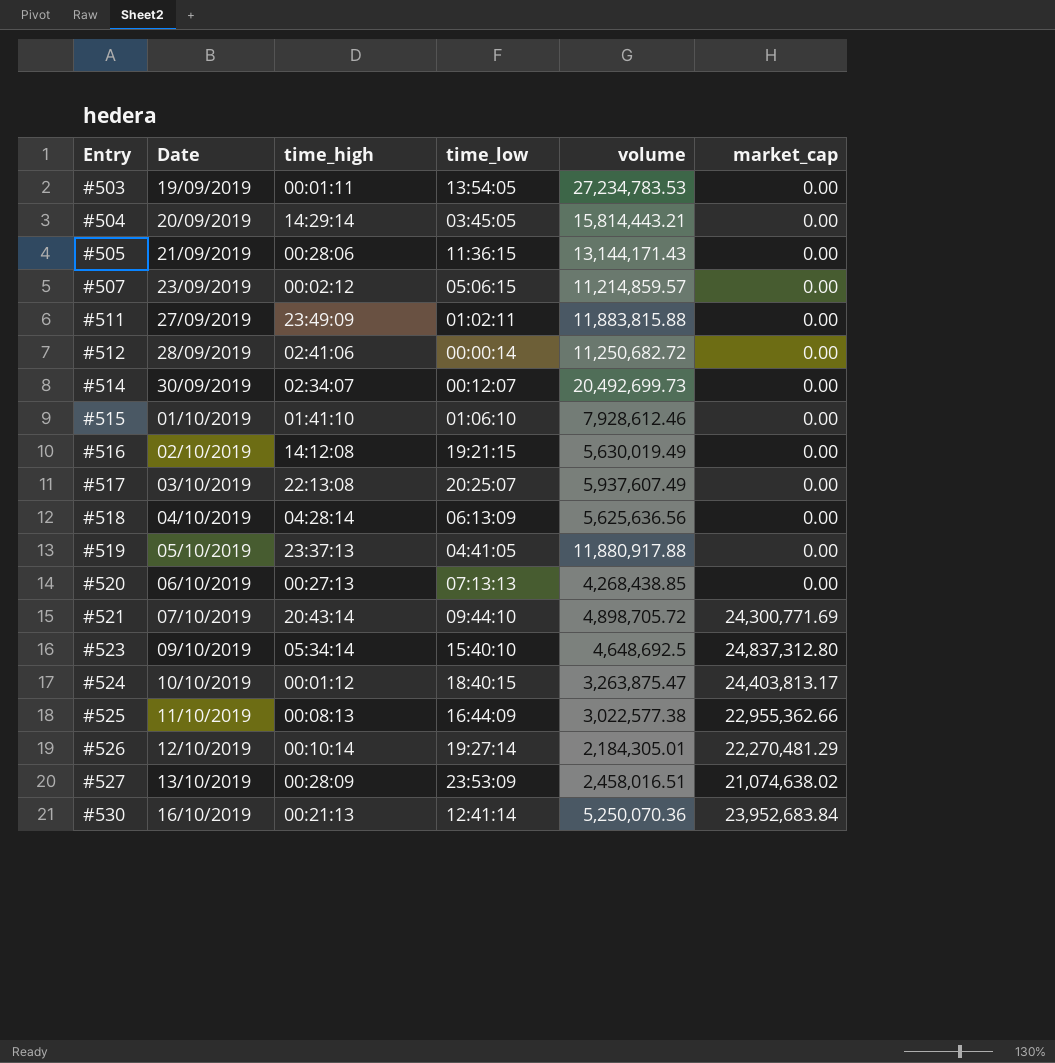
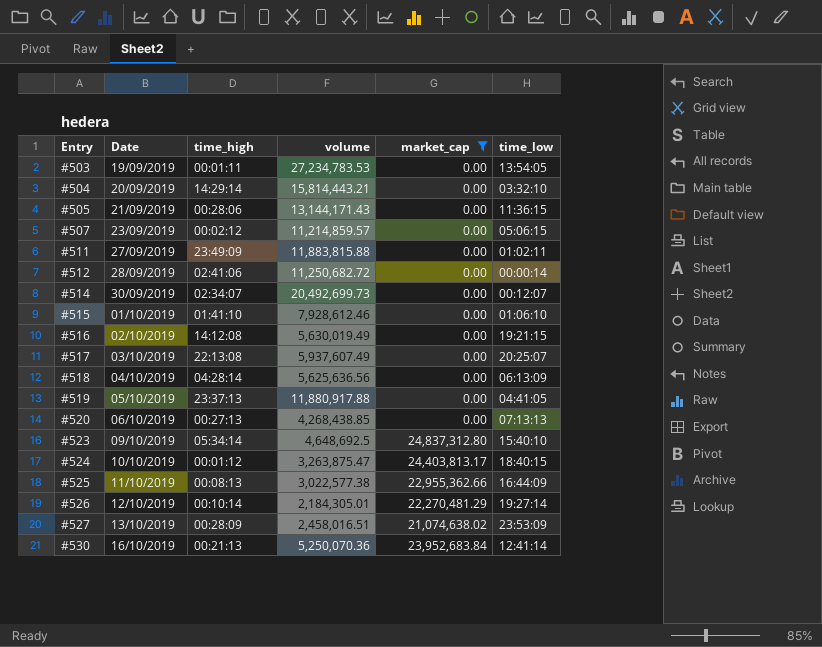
filter: none -> market_cap != 24,300,771.69
column time_low | position: 4 -> 6
#504 | time_low: 03:45:05 -> 03:32:10

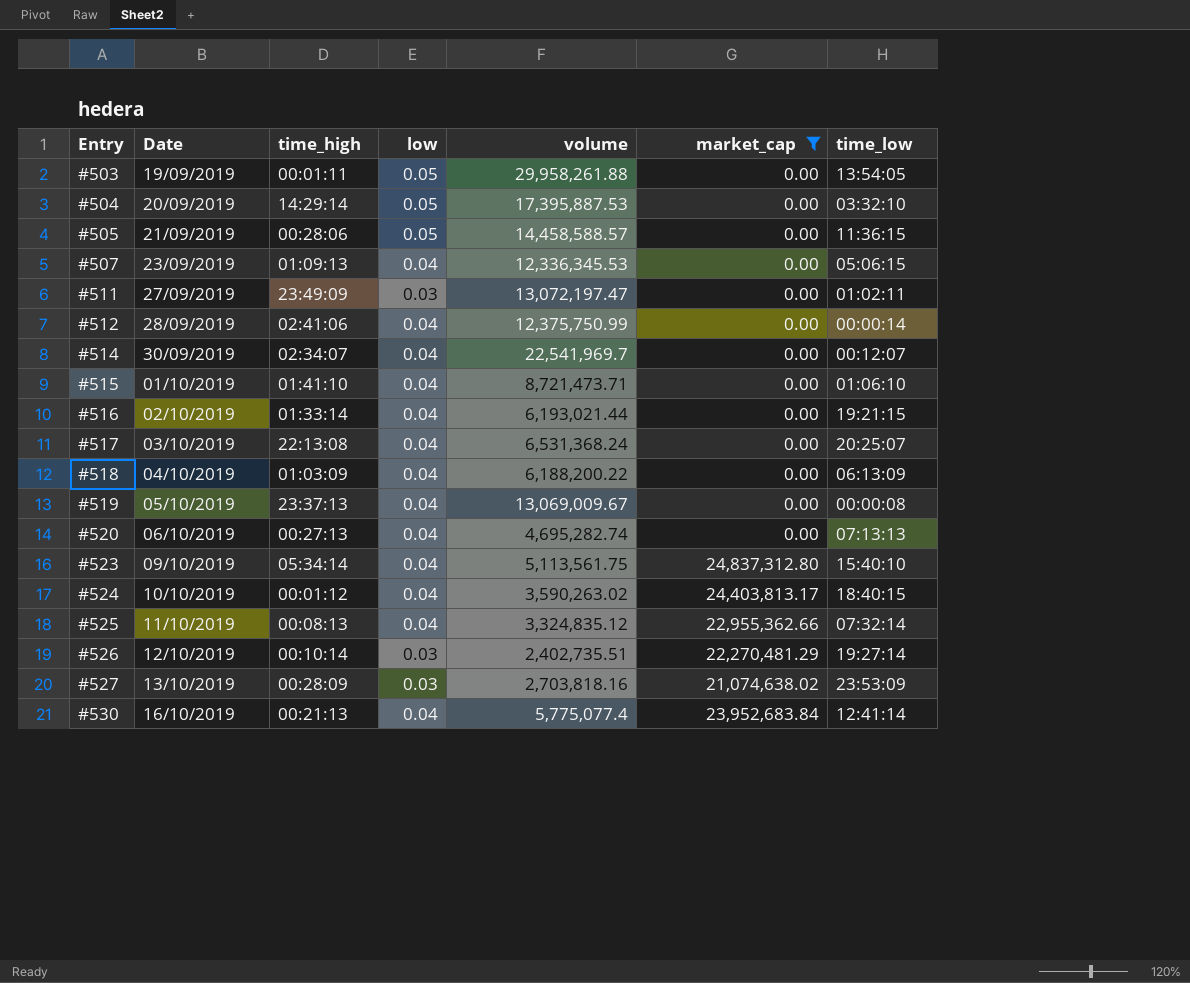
column low | position: none -> 4
#503 | volume: 27,234,783.53 -> 29,958,261.88
#504 | volume: 15,814,443.21 -> 17,395,887.53
#505 | volume: 13,144,171.43 -> 14,458,588.57
#507 | time_high: 00:02:12 -> 01:09:13
#507 | volume: 11,214,859.57 -> 12,336,345.53
#511 | volume: 11,883,815.88 -> 13,072,197.47
#512 | volume: 11,250,682.72 -> 12,375,750.99
#514 | volume: 20,492,699.73 -> 22,541,969.7
#515 | volume: 7,928,612.46 -> 8,721,473.71
#516 | time_high: 14:12:08 -> 01:33:14
#516 | volume: 5,630,019.49 -> 6,193,021.44
#517 | volume: 5,937,607.49 -> 6,531,368.24
#518 | time_high: 04:28:14 -> 01:03:09
#518 | volume: 5,625,636.56 -> 6,188,200.22
#519 | volume: 11,880,917.88 -> 13,069,009.67
#519 | time_low: 04:41:05 -> 00:00:08
#520 | volume: 4,268,438.85 -> 4,695,282.74
#523 | volume: 4,648,692.5 -> 5,113,561.75
#524 | volume: 3,263,875.47 -> 3,590,263.02
#525 | volume: 3,022,577.38 -> 3,324,835.12
#525 | time_low: 16:44:09 -> 07:32:14
#526 | volume: 2,184,305.01 -> 2,402,735.51
#527 | volume: 2,458,016.51 -> 2,703,818.16
#530 | volume: 5,250,070.36 -> 5,775,077.4

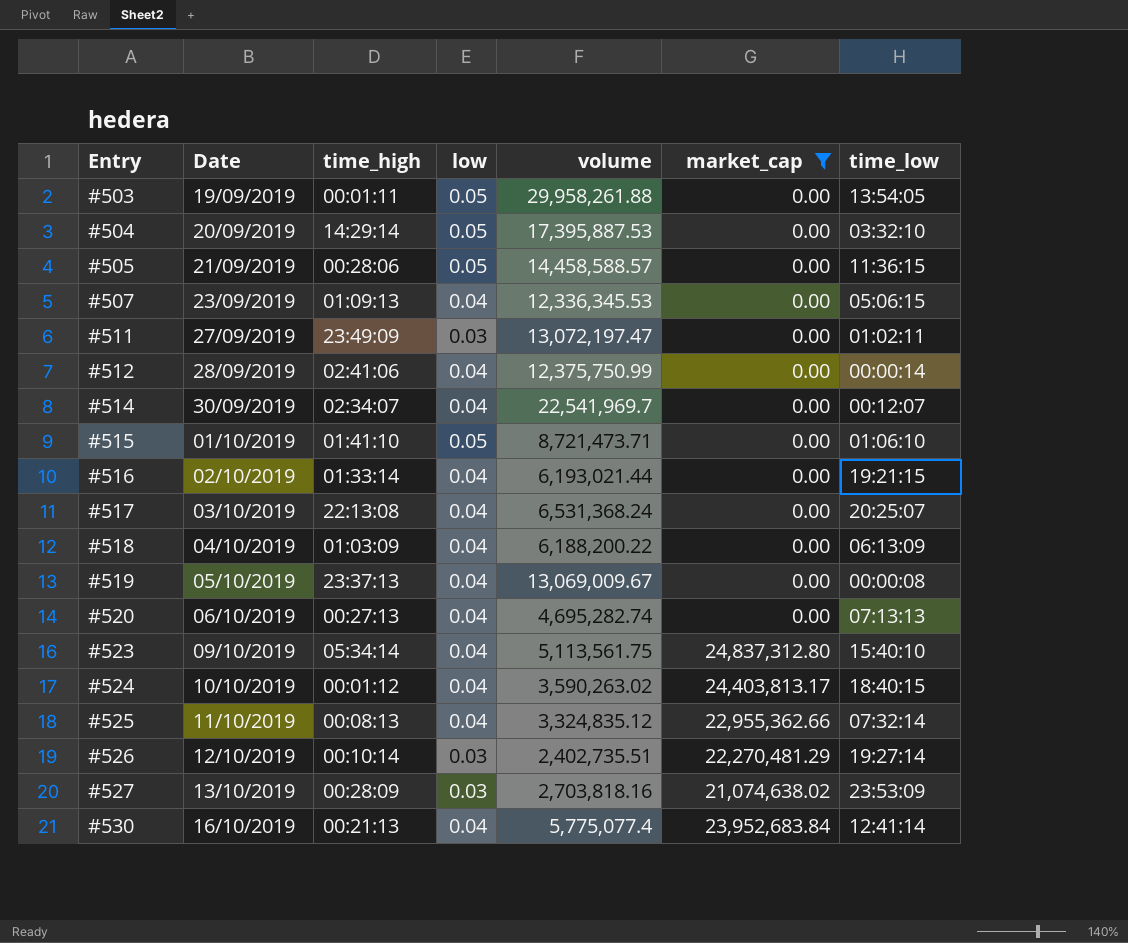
#515 | low: 0.04 -> 0.05

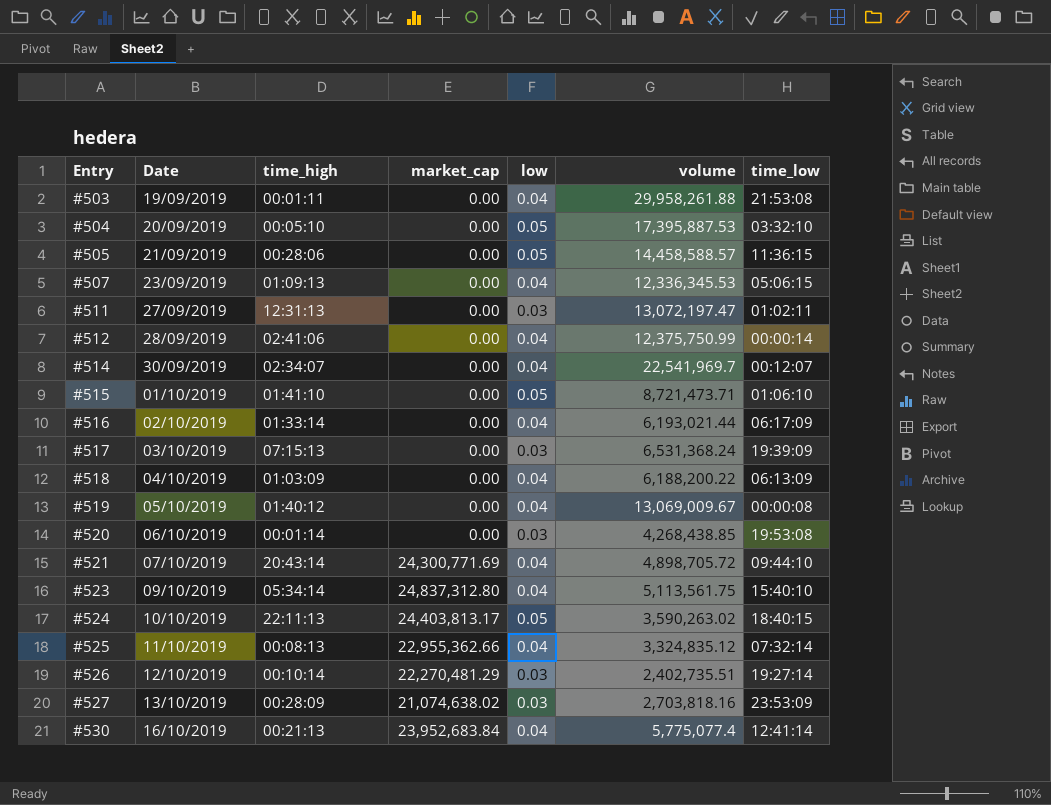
filter: market_cap != 24,300,771.69 -> none
column market_cap | position: 6 -> 4
#503 | low: 0.05 -> 0.04
#503 | time_low: 13:54:05 -> 21:53:08
#504 | time_high: 14:29:14 -> 00:05:10
#511 | time_high: 23:49:09 -> 12:31:13
#516 | time_low: 19:21:15 -> 06:17:09
#517 | time_high: 22:13:08 -> 07:15:13
#517 | low: 0.04 -> 0.03
#517 | time_low: 20:25:07 -> 19:39:09
#519 | time_high: 23:37:13 -> 01:40:12
#520 | time_high: 00:27:13 -> 00:01:14
#520 | low: 0.04 -> 0.03
#520 | volume: 4,695,282.74 -> 4,268,438.85
#520 | time_low: 07:13:13 -> 19:53:08
#524 | time_high: 00:01:12 -> 22:11:13
#524 | low: 0.04 -> 0.05

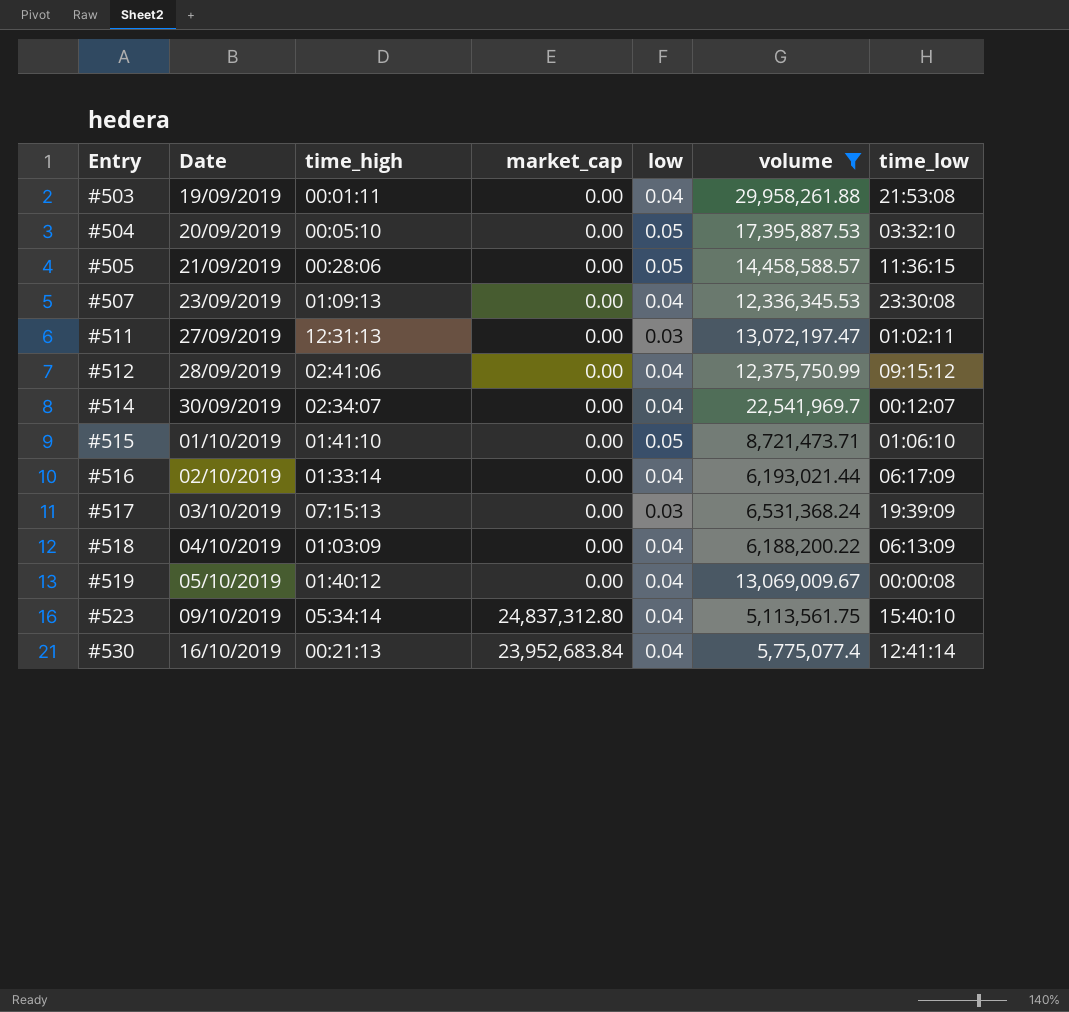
filter: none -> volume >= 5,113,561.75
#507 | time_low: 05:06:15 -> 23:30:08
#512 | time_low: 00:00:14 -> 09:15:12

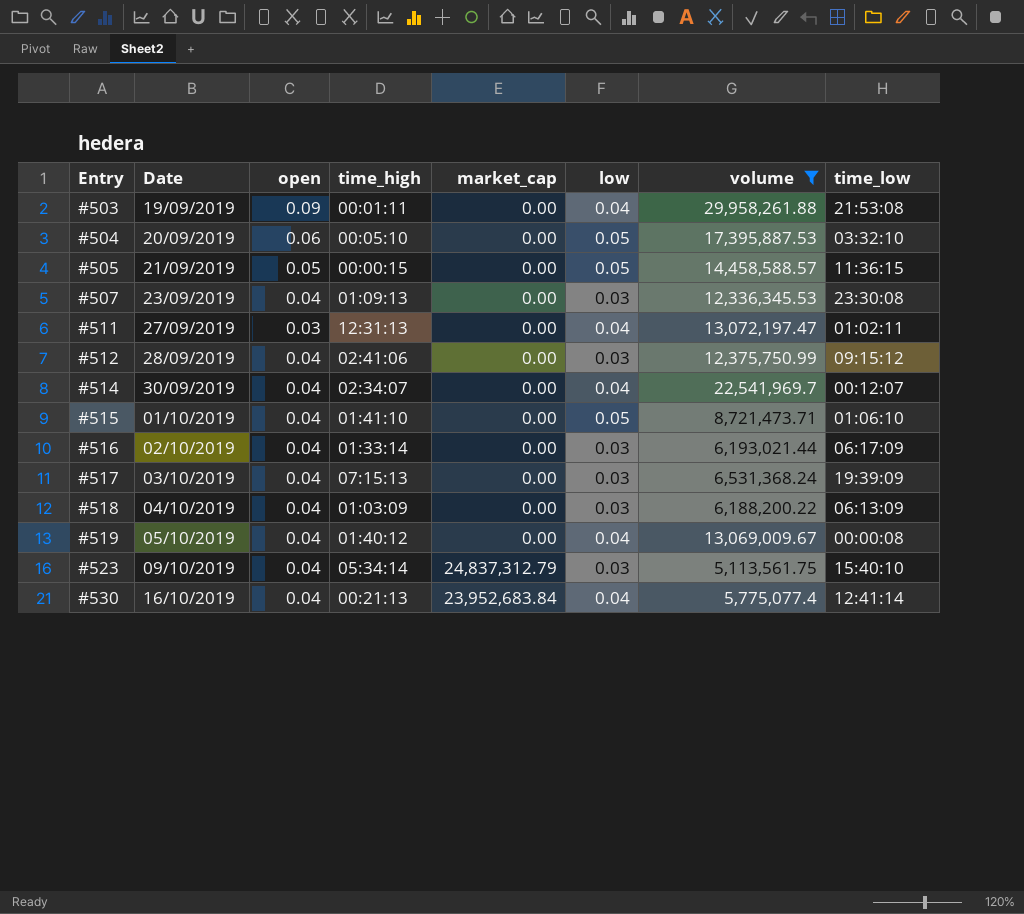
column open | position: none -> 3
#505 | time_high: 00:28:06 -> 00:00:15
#507 | low: 0.04 -> 0.03
#511 | low: 0.03 -> 0.04
#512 | low: 0.04 -> 0.03
#516 | low: 0.04 -> 0.03
#518 | low: 0.04 -> 0.03
#523 | market_cap: 24,837,312.80 -> 24,837,312.79
#523 | low: 0.04 -> 0.03

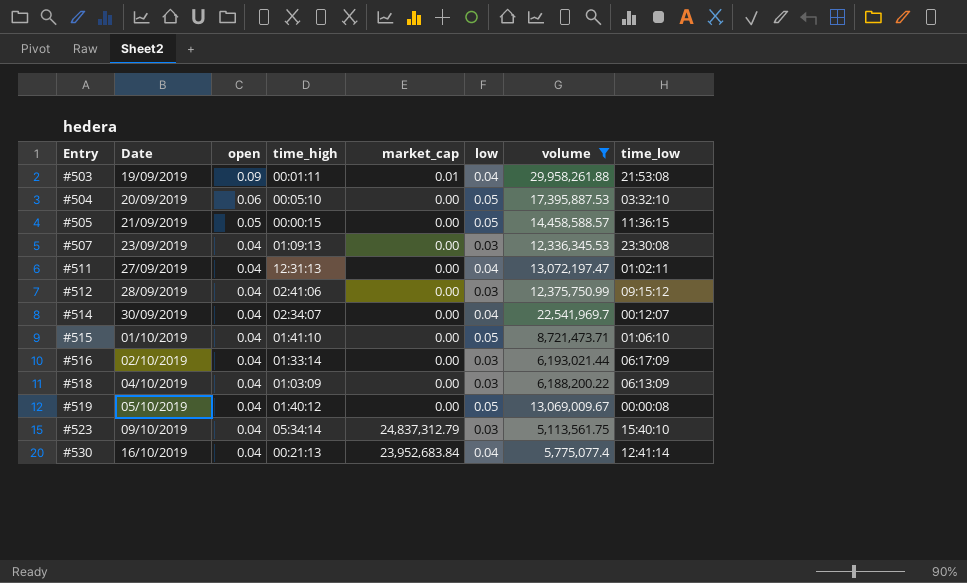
row #517: 03/10/2019 | 0.04 | 07:15:13 | 0.00 | 0.03 | 6,531,368.24 | 19:39:09 -> none
#503 | market_cap: 0.00 -> 0.01
#511 | open: 0.03 -> 0.04
#519 | low: 0.04 -> 0.05

